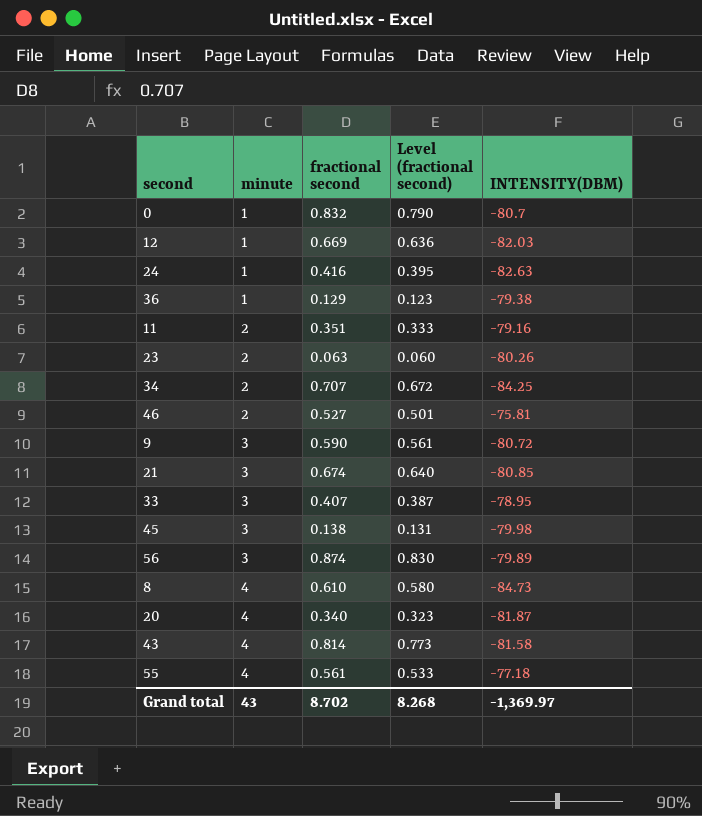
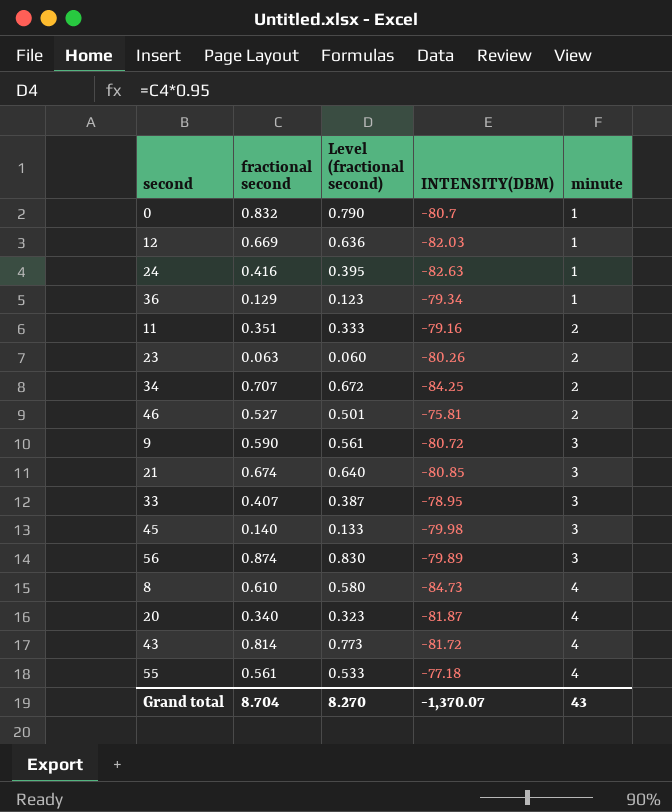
column minute | position: 2 -> 5
36 | INTENSITY(DBM): -79.38 -> -79.34
45 | fractional second: 0.138 -> 0.140
45 | Level (fractional second): 0.131 -> 0.133
43 | INTENSITY(DBM): -81.58 -> -81.72
Grand total | fractional second: 8.702 -> 8.704
Grand total | Level (fractional second): 8.268 -> 8.270
Grand total | INTENSITY(DBM): -1,369.97 -> -1,370.07

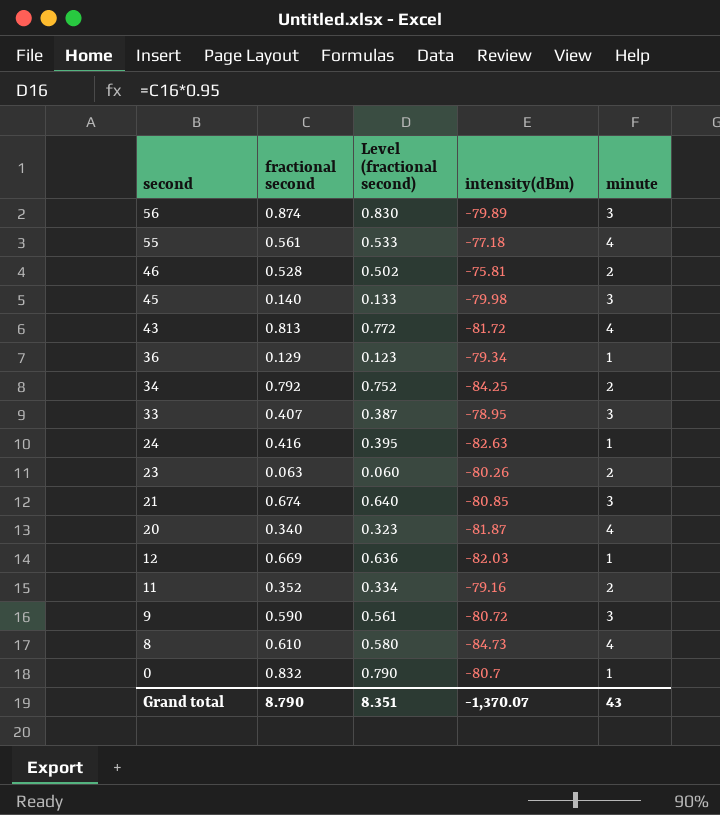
row order: minute ascending -> second descending
column name: INTENSITY(DBM) -> intensity(dBm)
46 | fractional second: 0.527 -> 0.528
46 | Level (fractional second): 0.501 -> 0.502
43 | fractional second: 0.814 -> 0.813
43 | Level (fractional second): 0.773 -> 0.772
34 | fractional second: 0.707 -> 0.792
34 | Level (fractional second): 0.672 -> 0.752
11 | fractional second: 0.351 -> 0.352
11 | Level (fractional second): 0.333 -> 0.334
Grand total | fractional second: 8.704 -> 8.790
Grand total | Level (fractional second): 8.270 -> 8.351

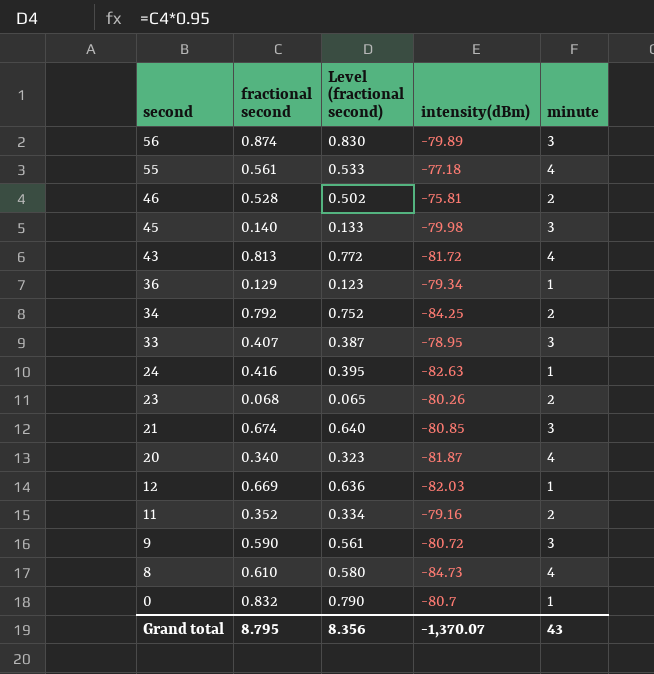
23 | fractional second: 0.063 -> 0.068
23 | Level (fractional second): 0.060 -> 0.065
Grand total | fractional second: 8.790 -> 8.795
Grand total | Level (fractional second): 8.351 -> 8.356

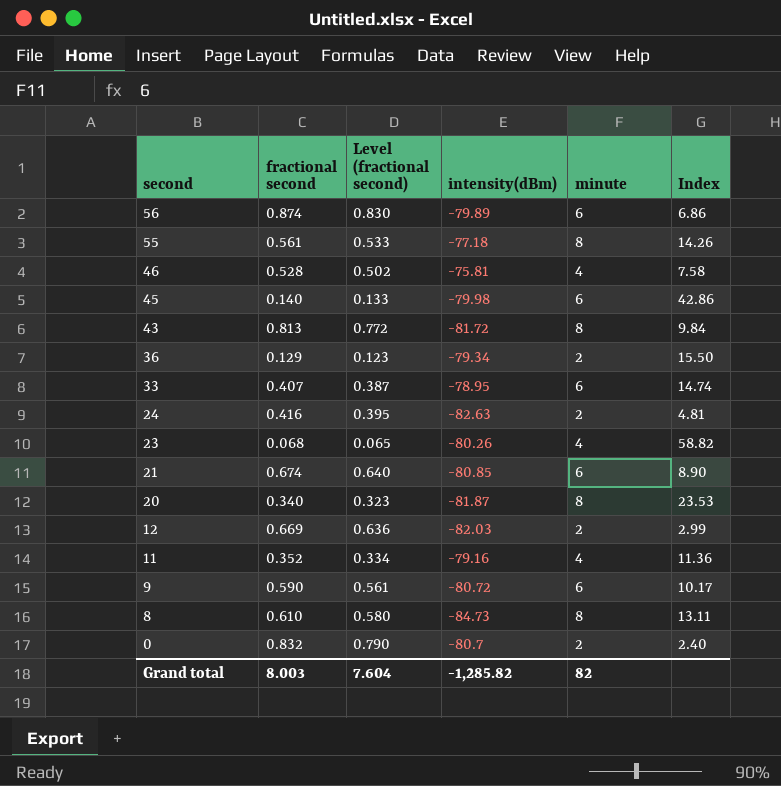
column Index | formula: none -> [minute] / [fractional second]
row 34: 0.792 | 0.752 | -84.25 | 2 -> none
56 | minute: 3 -> 6
55 | minute: 4 -> 8
46 | minute: 2 -> 4
45 | minute: 3 -> 6
43 | minute: 4 -> 8
36 | minute: 1 -> 2
33 | minute: 3 -> 6
24 | minute: 1 -> 2
23 | minute: 2 -> 4
21 | minute: 3 -> 6
20 | minute: 4 -> 8
12 | minute: 1 -> 2
11 | minute: 2 -> 4
9 | minute: 3 -> 6
8 | minute: 4 -> 8
0 | minute: 1 -> 2
Grand total | fractional second: 8.795 -> 8.003
Grand total | Level (fractional second): 8.356 -> 7.604
Grand total | intensity(dBm): -1,370.07 -> -1,285.82
Grand total | minute: 43 -> 82

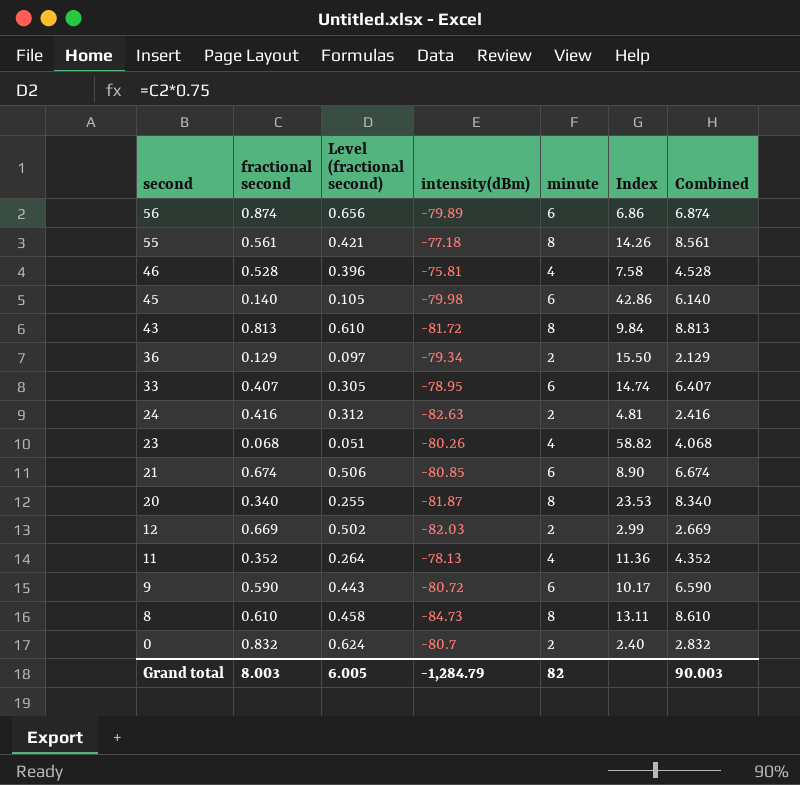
column Level (fractional second) | formula: [fractional second] * 0.95 -> [fractional second] * 0.75
column Combined | formula: none -> [fractional second] + [minute]
11 | intensity(dBm): -79.16 -> -78.13
Grand total | Level (fractional second): 7.604 -> 6.005
Grand total | intensity(dBm): -1,285.82 -> -1,284.79

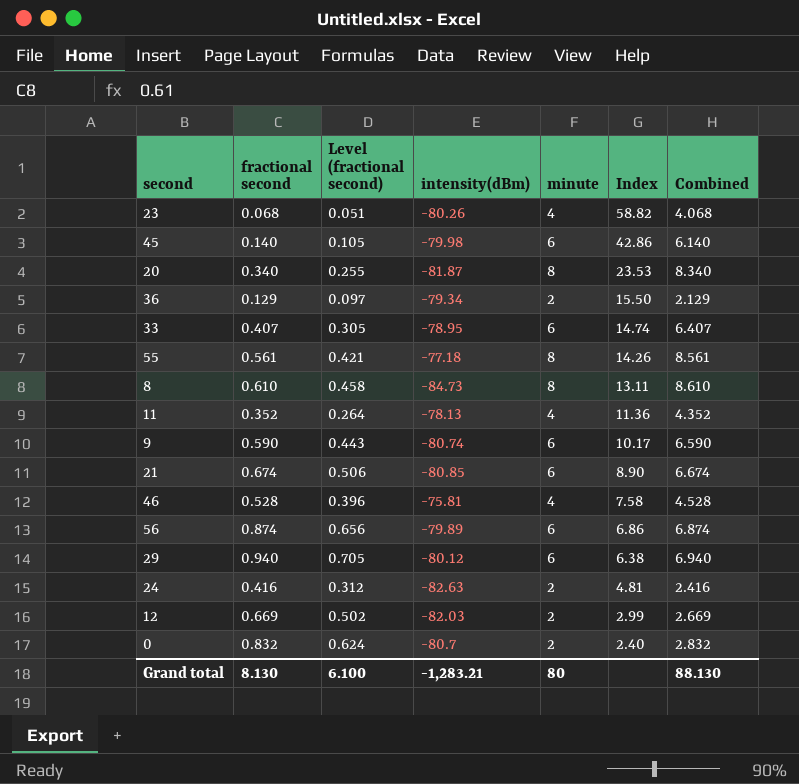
row order: second descending -> Index descending
row 43: 0.813 | 0.610 | -81.72 | 8 | 9.84 | 8.813 -> none
9 | intensity(dBm): -80.72 -> -80.74
row 29: none -> 0.940 | 0.705 | -80.12 | 6 | 6.38 | 6.940
Grand total | fractional second: 8.003 -> 8.130
Grand total | Level (fractional second): 6.005 -> 6.100
Grand total | intensity(dBm): -1,284.79 -> -1,283.21
Grand total | minute: 82 -> 80
Grand total | Combined: 90.003 -> 88.130

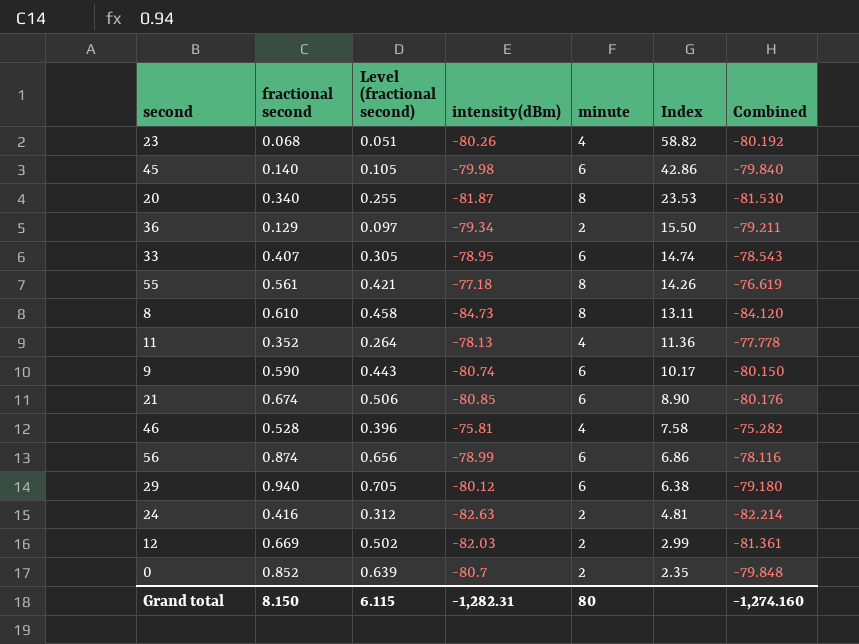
column Combined | formula: [fractional second] + [minute] -> [fractional second] + [intensity(dBm)]
56 | intensity(dBm): -79.89 -> -78.99
0 | fractional second: 0.832 -> 0.852
0 | Level (fractional second): 0.624 -> 0.639
0 | Index: 2.40 -> 2.35
Grand total | fractional second: 8.130 -> 8.150
Grand total | Level (fractional second): 6.100 -> 6.115
Grand total | intensity(dBm): -1,283.21 -> -1,282.31
Grand total | Combined: 88.130 -> -1,274.160

